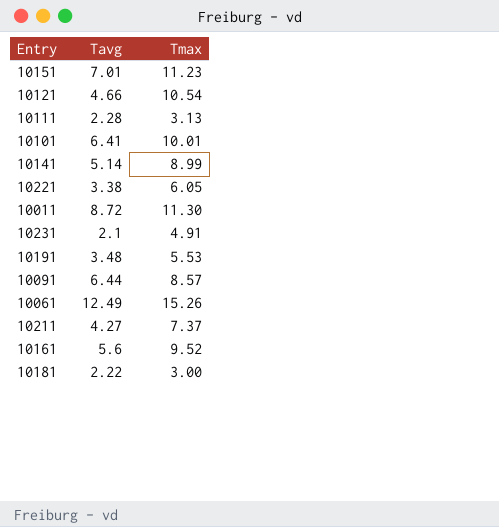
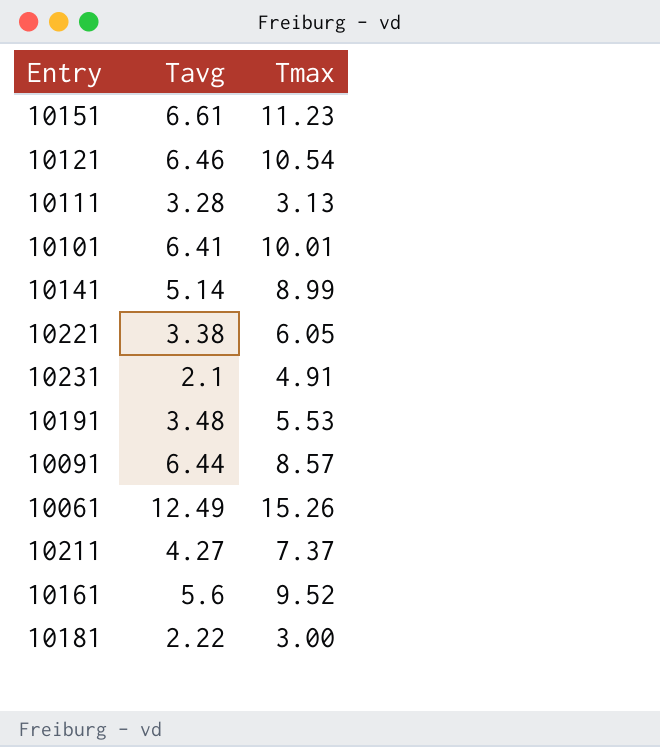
row 10011: 8.72 | 11.30 -> none
10151 | Tavg: 7.01 -> 6.61
10121 | Tavg: 4.66 -> 6.46
10111 | Tavg: 2.28 -> 3.28

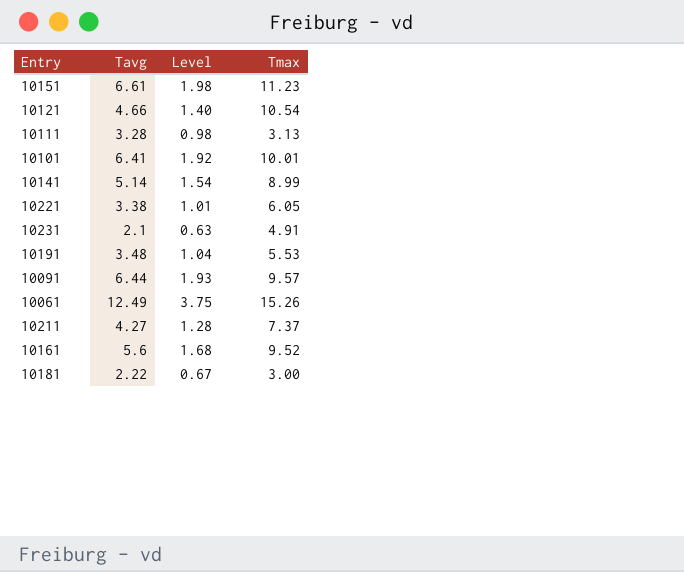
column Level | formula: none -> [Tavg] * 0.3
10121 | Tavg: 6.46 -> 4.66
10091 | Tmax: 8.57 -> 9.57

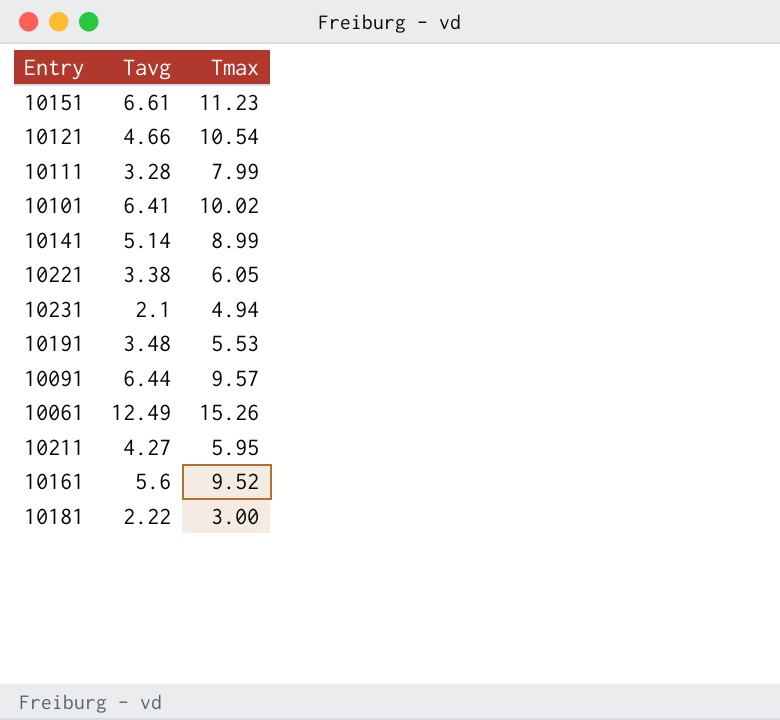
column Level | formula: [Tavg] * 0.3 -> none
10111 | Tmax: 3.13 -> 7.99
10101 | Tmax: 10.01 -> 10.02
10231 | Tmax: 4.91 -> 4.94
10211 | Tmax: 7.37 -> 5.95

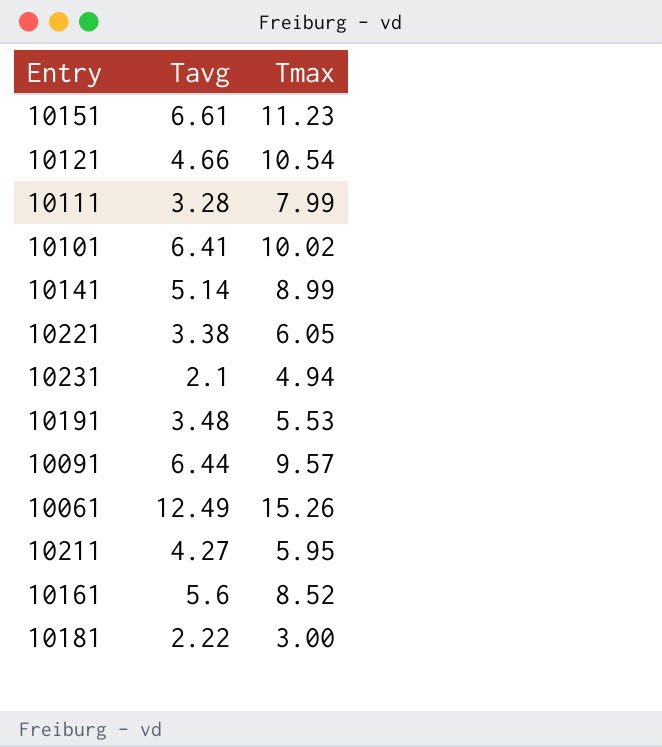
10161 | Tmax: 9.52 -> 8.52

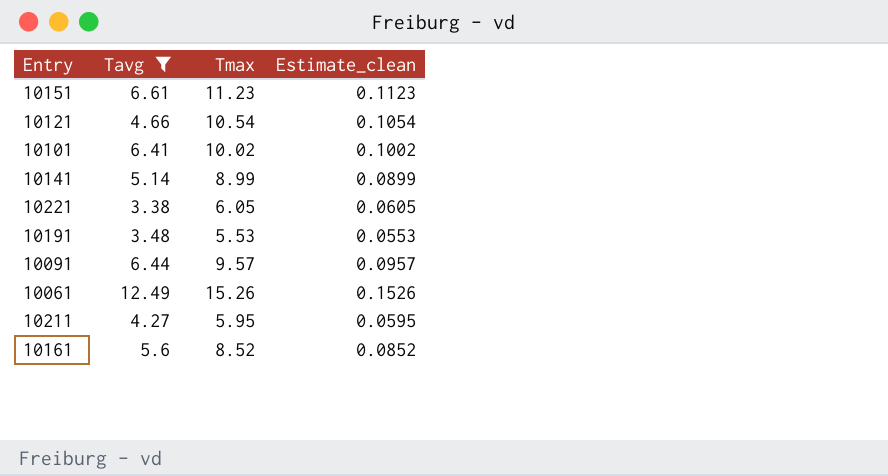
filter: none -> Tavg >= 3.38
column Estimate_clean | formula: none -> [Tmax] * 0.01

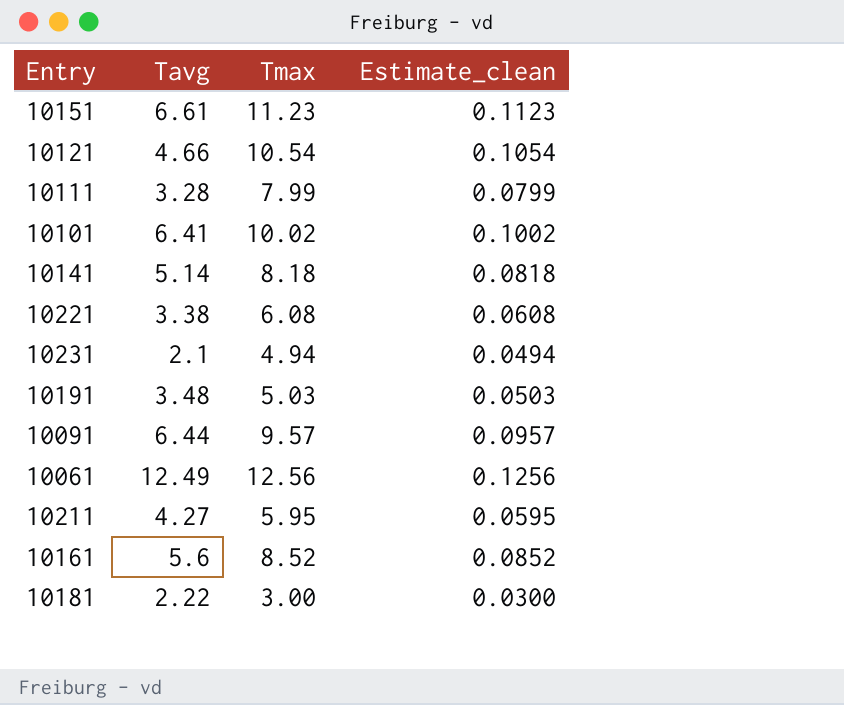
filter: Tavg >= 3.38 -> none
10141 | Tmax: 8.99 -> 8.18
10141 | Estimate_clean: 0.0899 -> 0.0818
10221 | Tmax: 6.05 -> 6.08
10221 | Estimate_clean: 0.0605 -> 0.0608
10191 | Tmax: 5.53 -> 5.03
10191 | Estimate_clean: 0.0553 -> 0.0503
10061 | Tmax: 15.26 -> 12.56
10061 | Estimate_clean: 0.1526 -> 0.1256

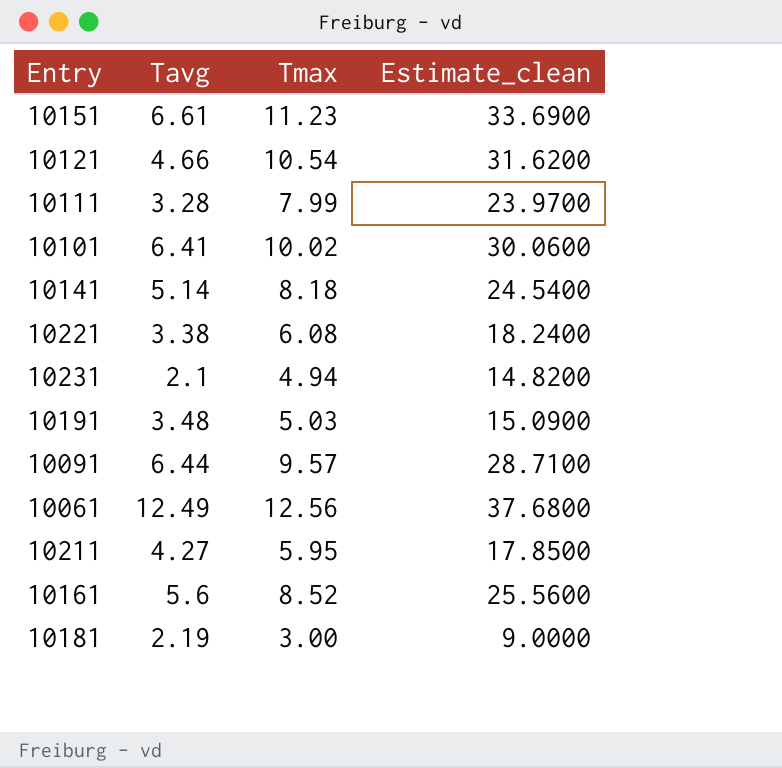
column Estimate_clean | formula: [Tmax] * 0.01 -> [Tmax] * 3
10181 | Tavg: 2.22 -> 2.19

